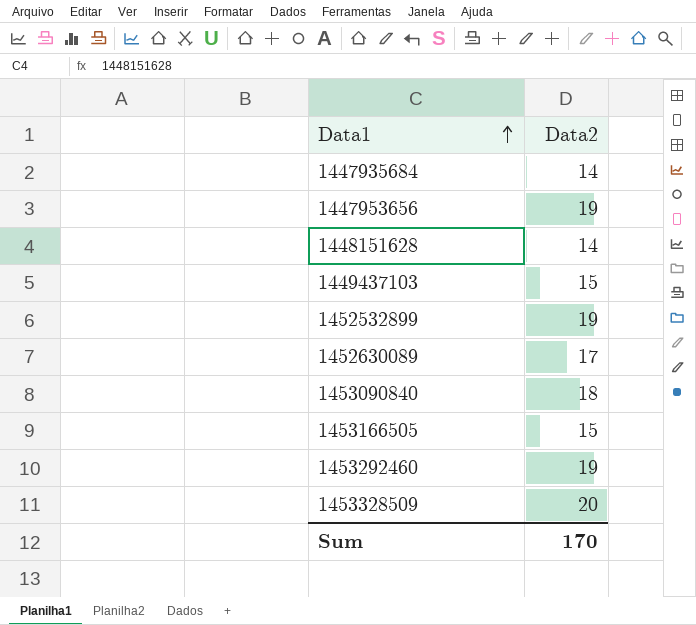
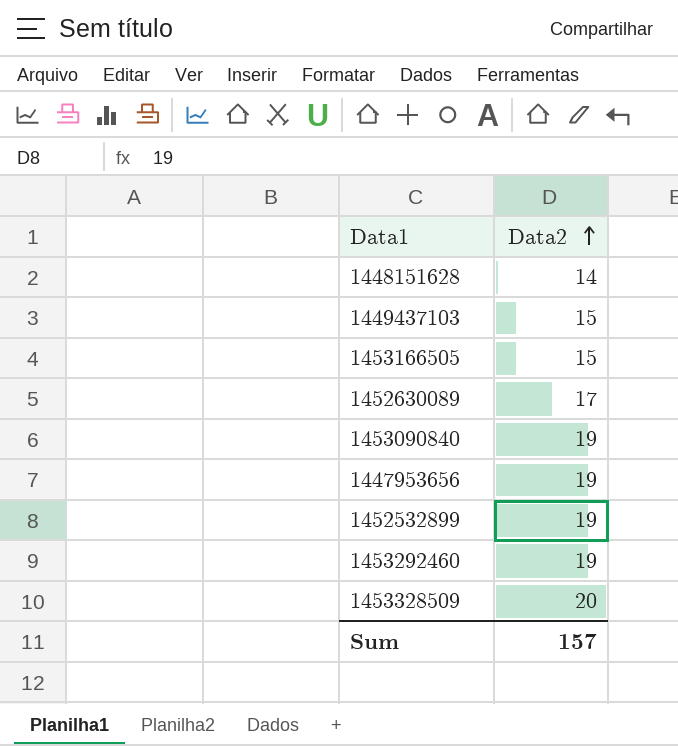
row order: Data1 ascending -> Data2 ascending
row 1447935684: 14 -> none
1453090840 | Data2: 18 -> 19
Sum | Data2: 170 -> 157

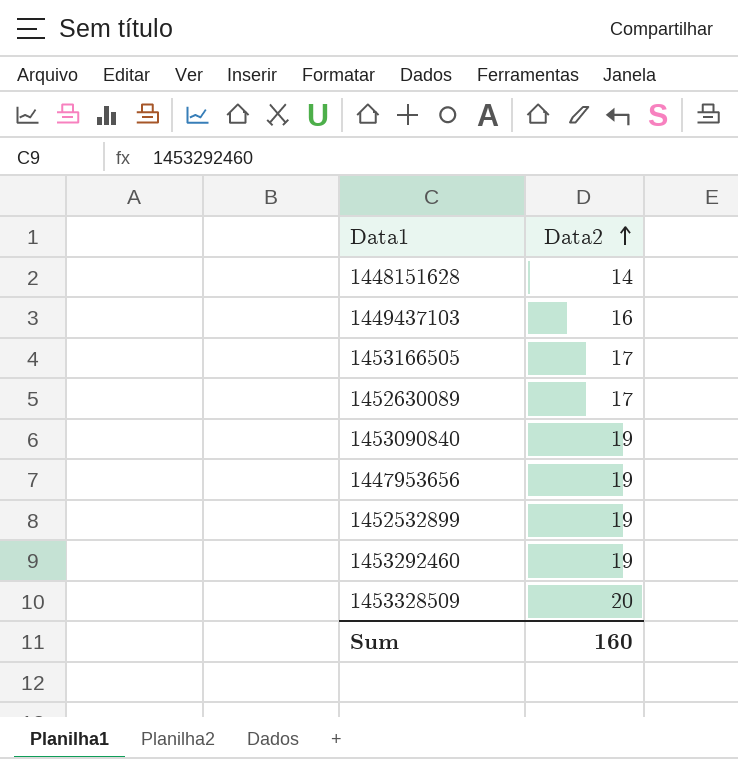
1449437103 | Data2: 15 -> 16
1453166505 | Data2: 15 -> 17
Sum | Data2: 157 -> 160

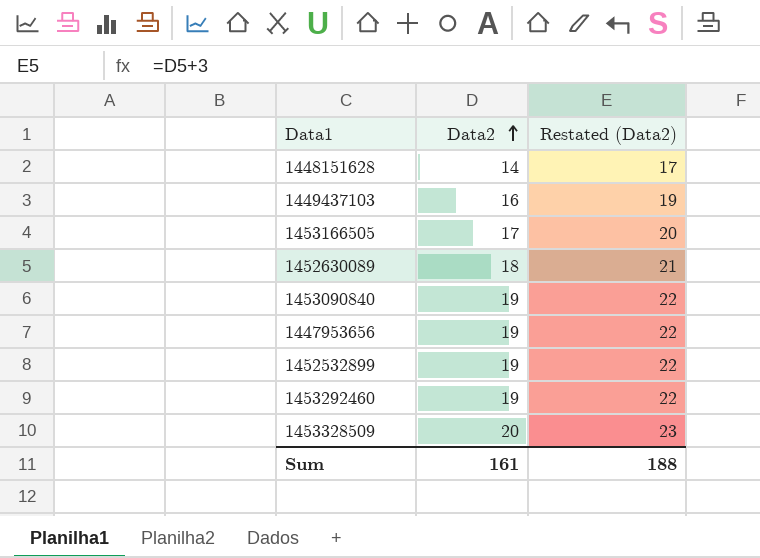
column Restated (Data2) | formula: none -> [Data2] + 3
1452630089 | Data2: 17 -> 18
Sum | Data2: 160 -> 161

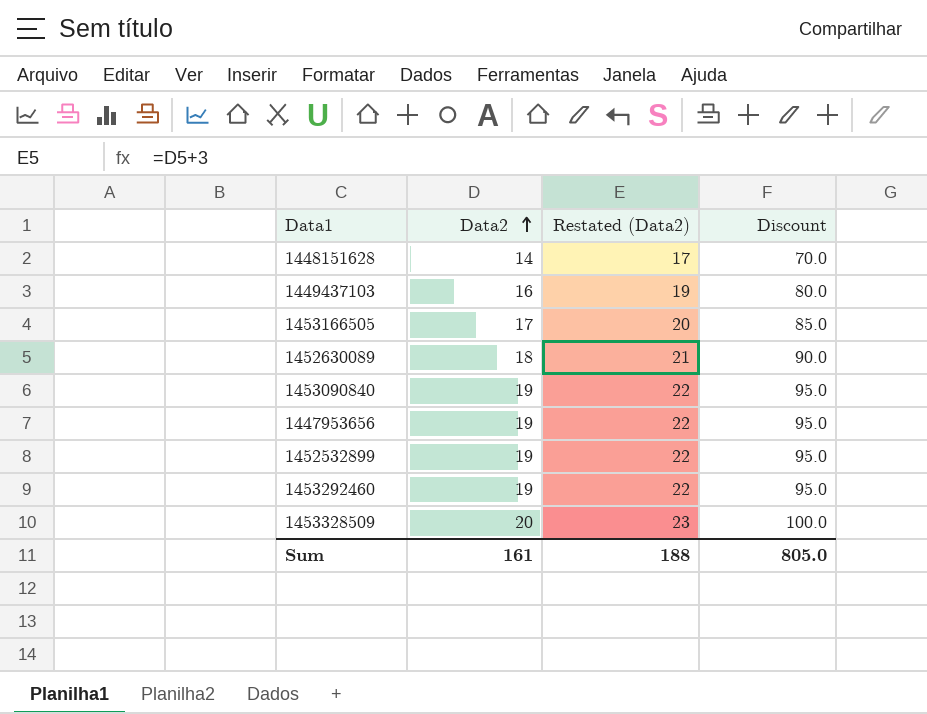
column Discount | formula: none -> [Data2] * 5

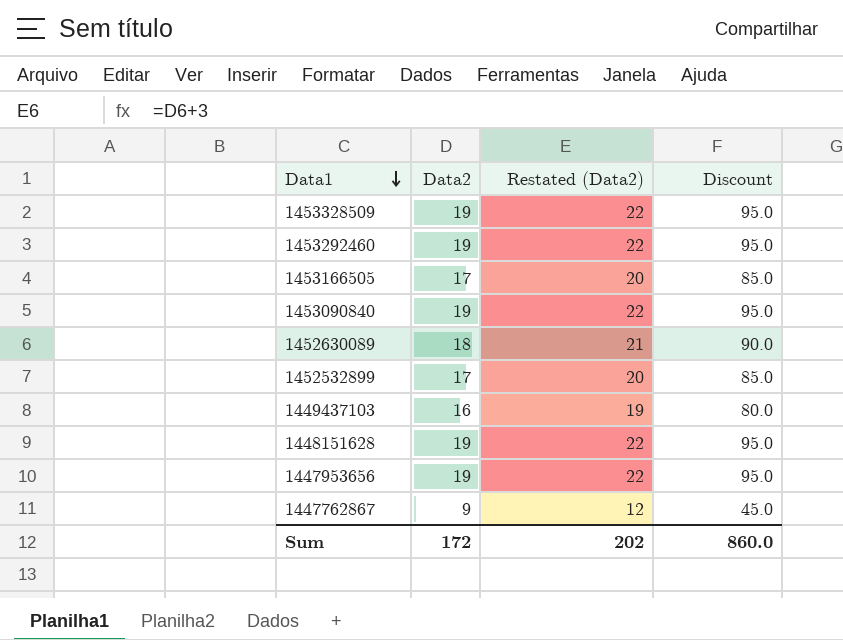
row order: Data2 ascending -> Data1 descending
1453328509 | Data2: 20 -> 19
1453328509 | Restated (Data2): 23 -> 22
1453328509 | Discount: 100.0 -> 95.0
1452532899 | Data2: 19 -> 17
1452532899 | Restated (Data2): 22 -> 20
1452532899 | Discount: 95.0 -> 85.0
1448151628 | Data2: 14 -> 19
1448151628 | Restated (Data2): 17 -> 22
1448151628 | Discount: 70.0 -> 95.0
row 1447762867: none -> 9 | 12 | 45.0
Sum | Data2: 161 -> 172
Sum | Restated (Data2): 188 -> 202
Sum | Discount: 805.0 -> 860.0

